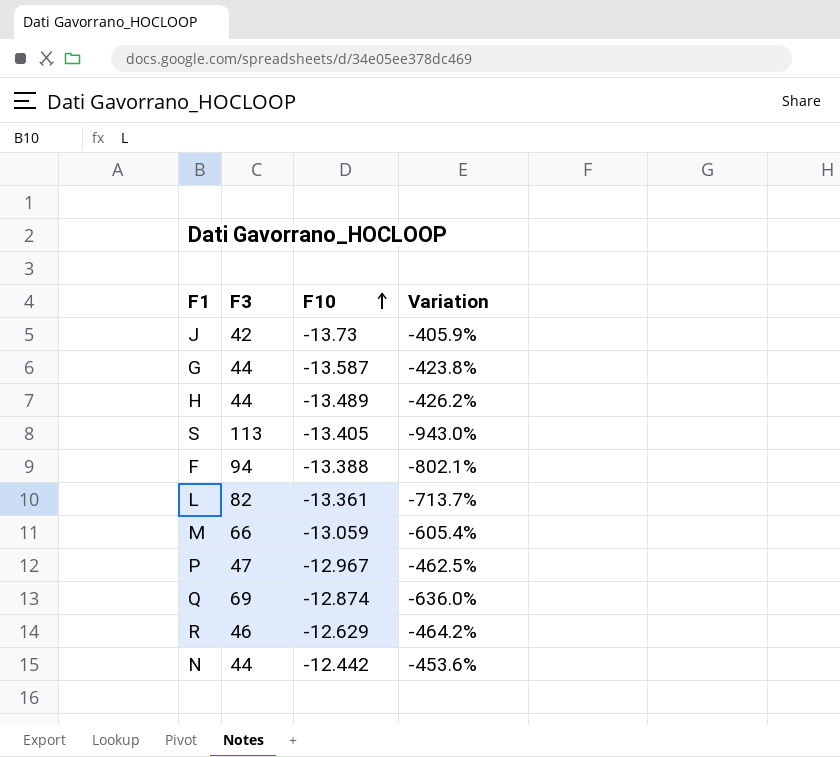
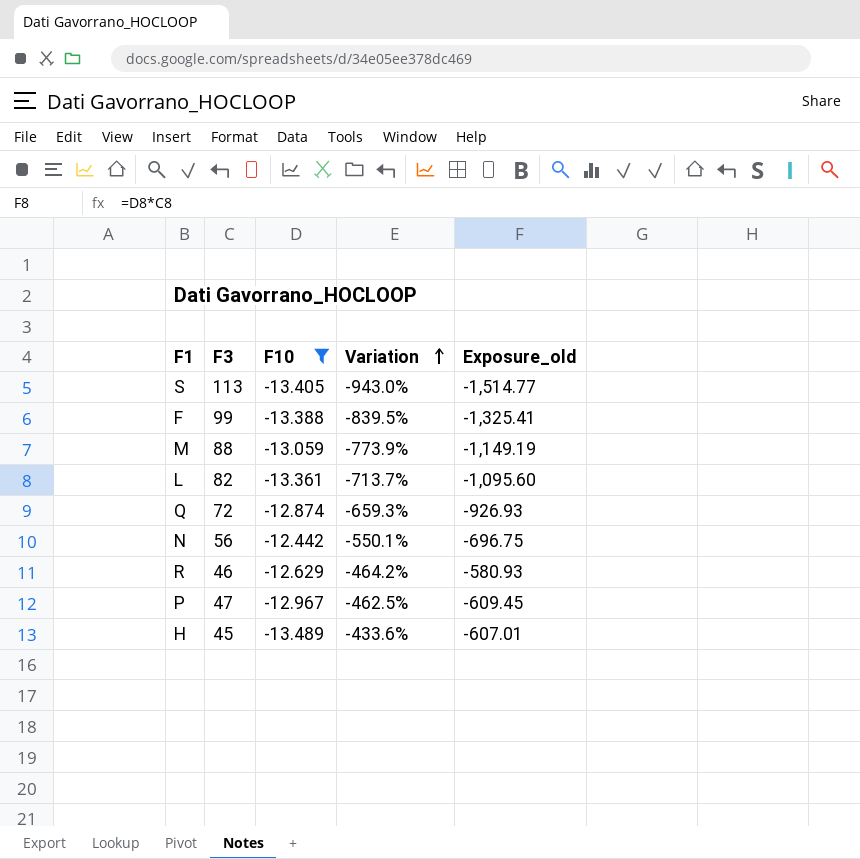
filter: none -> F10 >= -13.489
row order: F10 ascending -> Variation ascending
column Exposure_old | formula: none -> [F3] * [F10]
F | F3: 94 -> 99
F | Variation: -802.1% -> -839.5%
M | F3: 66 -> 88
M | Variation: -605.4% -> -773.9%
Q | F3: 69 -> 72
Q | Variation: -636.0% -> -659.3%
N | F3: 44 -> 56
N | Variation: -453.6% -> -550.1%
H | F3: 44 -> 45
H | Variation: -426.2% -> -433.6%

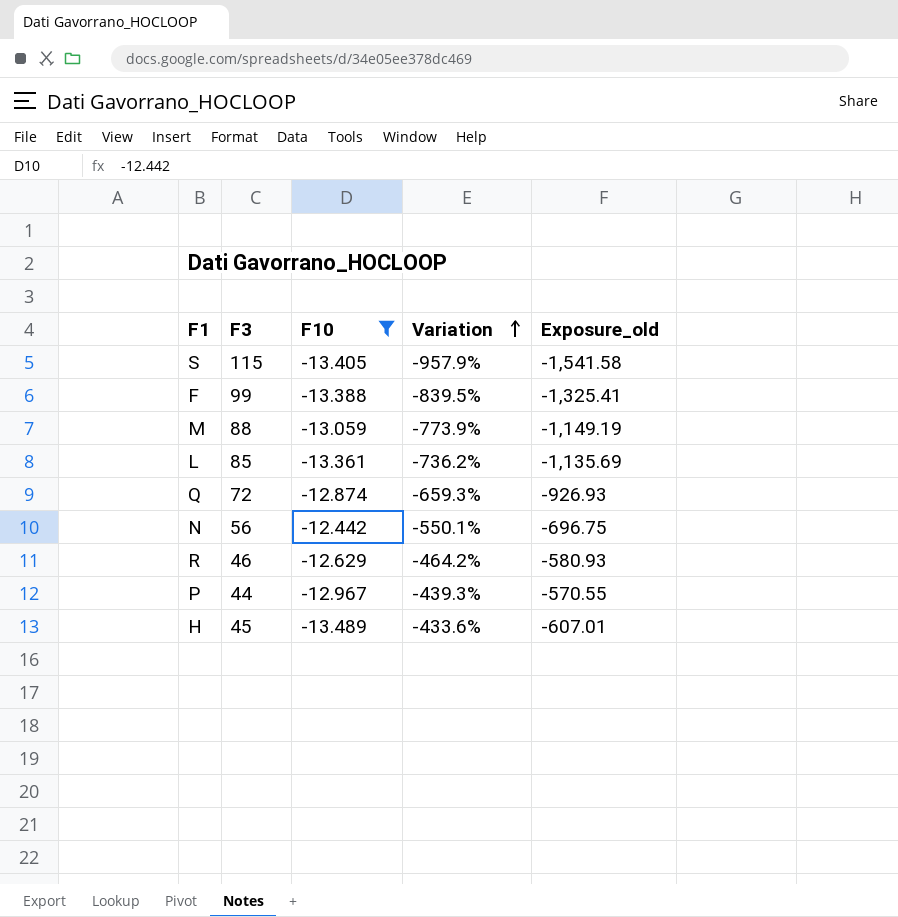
S | F3: 113 -> 115
S | Variation: -943.0% -> -957.9%
S | Exposure_old: -1,514.77 -> -1,541.58
L | F3: 82 -> 85
L | Variation: -713.7% -> -736.2%
L | Exposure_old: -1,095.60 -> -1,135.69
P | F3: 47 -> 44
P | Variation: -462.5% -> -439.3%
P | Exposure_old: -609.45 -> -570.55

